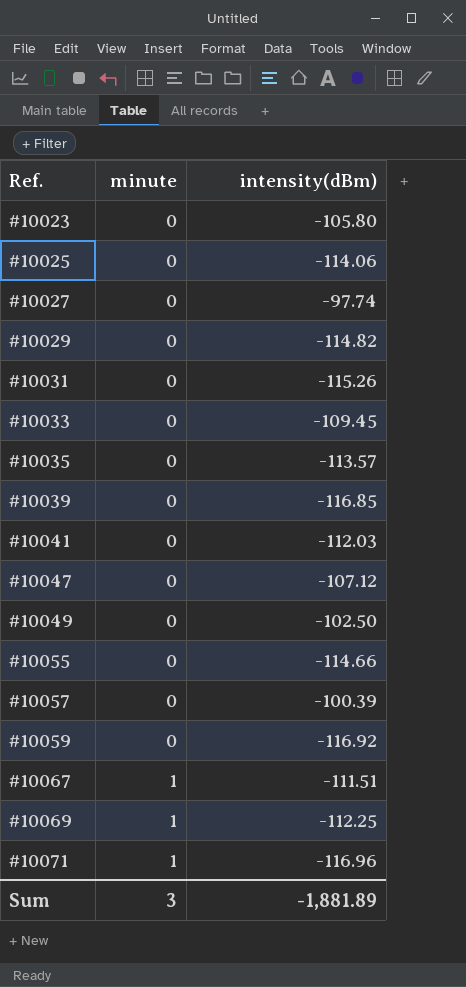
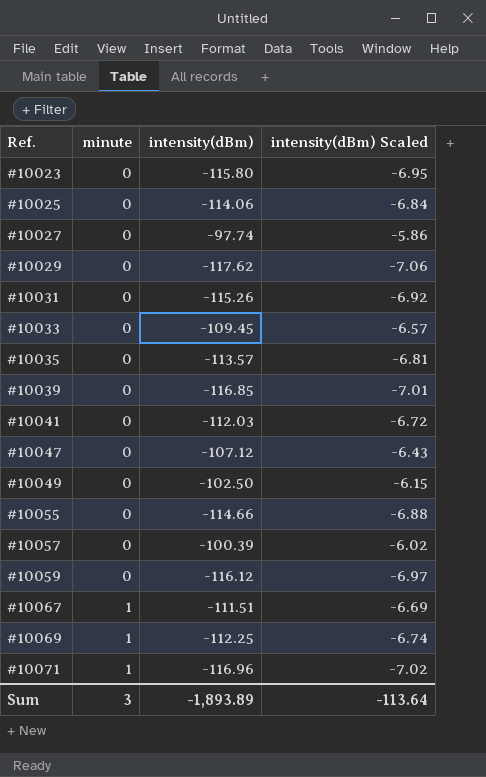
column intensity(dBm) Scaled | formula: none -> [intensity(dBm)] * 0.06
#10023 | intensity(dBm): -105.80 -> -115.80
#10029 | intensity(dBm): -114.82 -> -117.62
#10059 | intensity(dBm): -116.92 -> -116.12
Sum | intensity(dBm): -1,881.89 -> -1,893.89

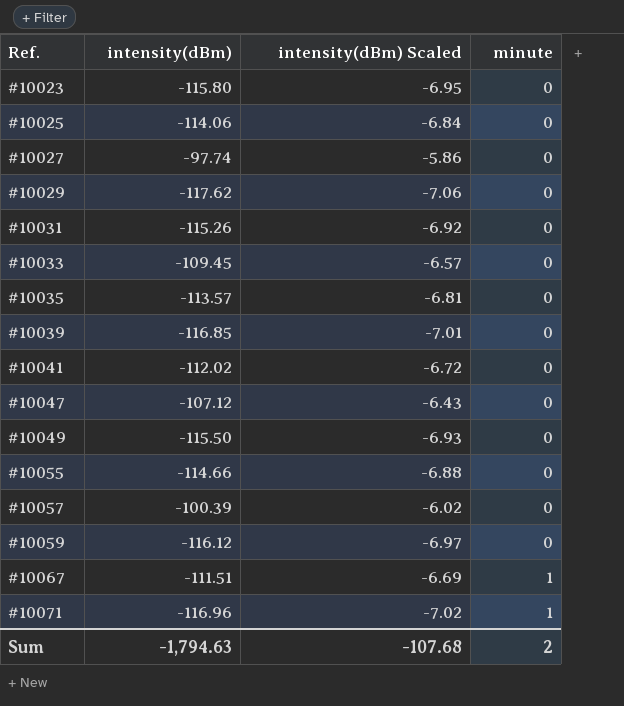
column minute | position: 2 -> 4
row #10069: 1 | -112.25 | -6.74 -> none
#10041 | intensity(dBm): -112.03 -> -112.02
#10049 | intensity(dBm): -102.50 -> -115.50
#10049 | intensity(dBm) Scaled: -6.15 -> -6.93
Sum | intensity(dBm): -1,893.89 -> -1,794.63
Sum | intensity(dBm) Scaled: -113.64 -> -107.68
Sum | minute: 3 -> 2

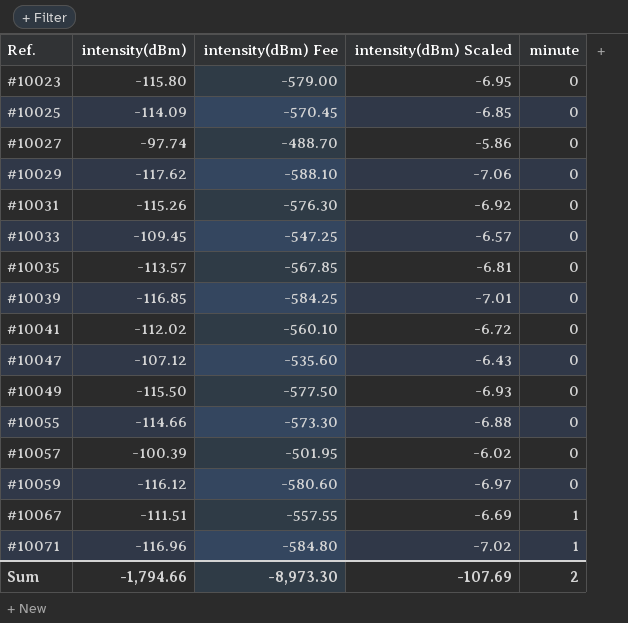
column intensity(dBm) Fee | formula: none -> [intensity(dBm)] * 5
#10025 | intensity(dBm): -114.06 -> -114.09
#10025 | intensity(dBm) Scaled: -6.84 -> -6.85
Sum | intensity(dBm): -1,794.63 -> -1,794.66
Sum | intensity(dBm) Scaled: -107.68 -> -107.69

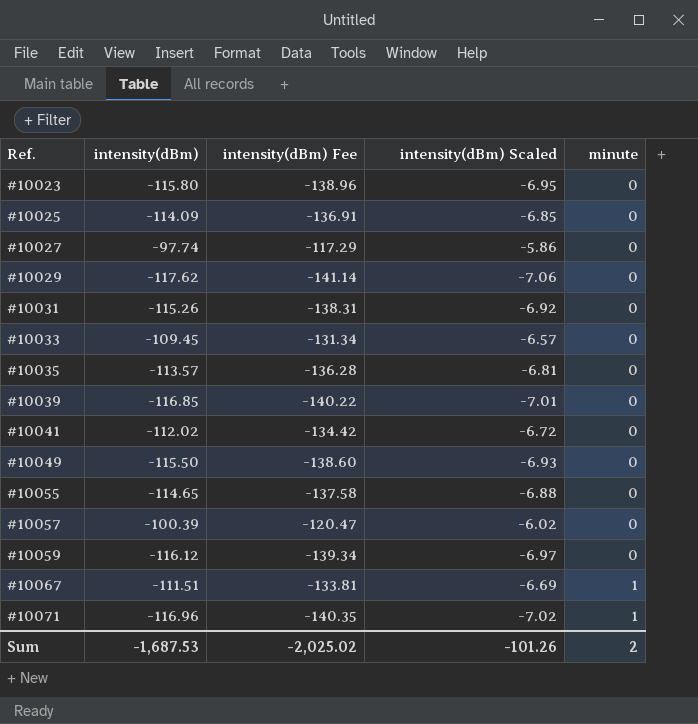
column intensity(dBm) Fee | formula: [intensity(dBm)] * 5 -> [intensity(dBm)] * 1.2
row #10047: -107.12 | -535.60 | -6.43 | 0 -> none
#10055 | intensity(dBm): -114.66 -> -114.65
Sum | intensity(dBm): -1,794.66 -> -1,687.53
Sum | intensity(dBm) Fee: -8,973.30 -> -2,025.02
Sum | intensity(dBm) Scaled: -107.69 -> -101.26

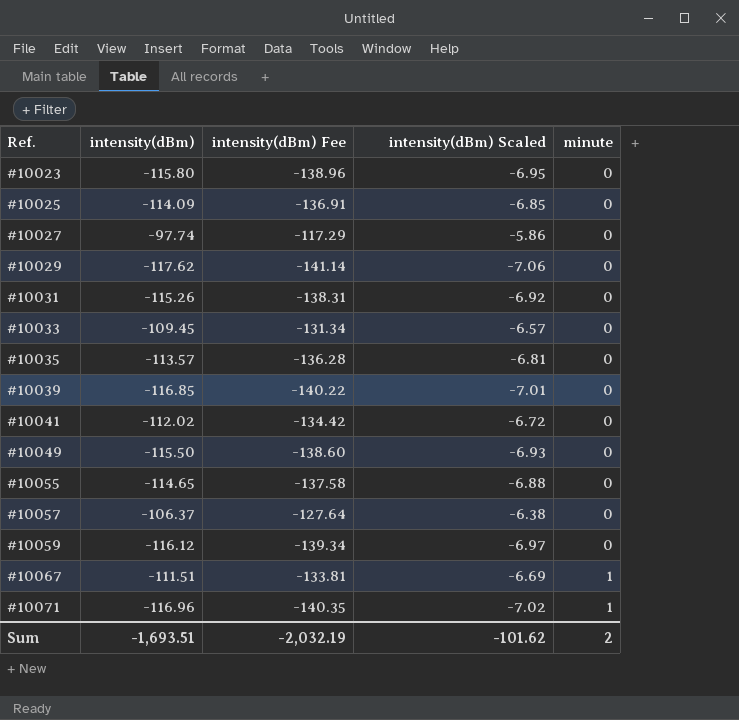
#10057 | intensity(dBm): -100.39 -> -106.37
#10057 | intensity(dBm) Fee: -120.47 -> -127.64
#10057 | intensity(dBm) Scaled: -6.02 -> -6.38
Sum | intensity(dBm): -1,687.53 -> -1,693.51
Sum | intensity(dBm) Fee: -2,025.02 -> -2,032.19
Sum | intensity(dBm) Scaled: -101.26 -> -101.62

